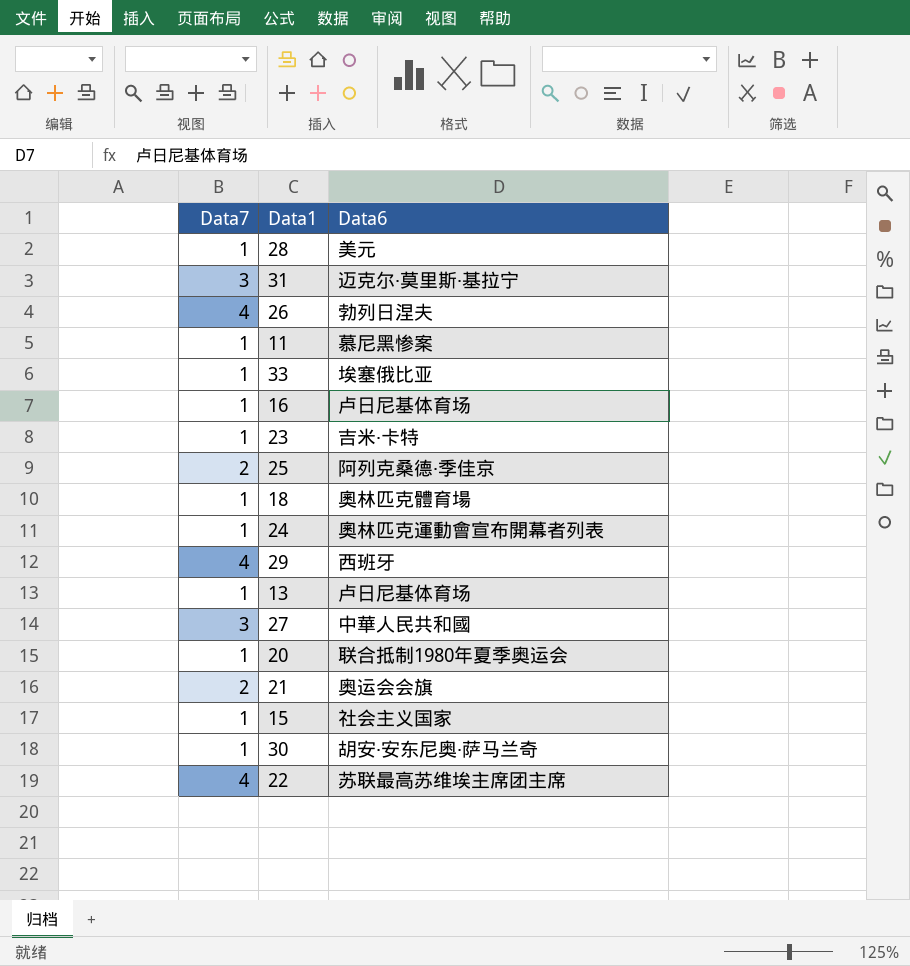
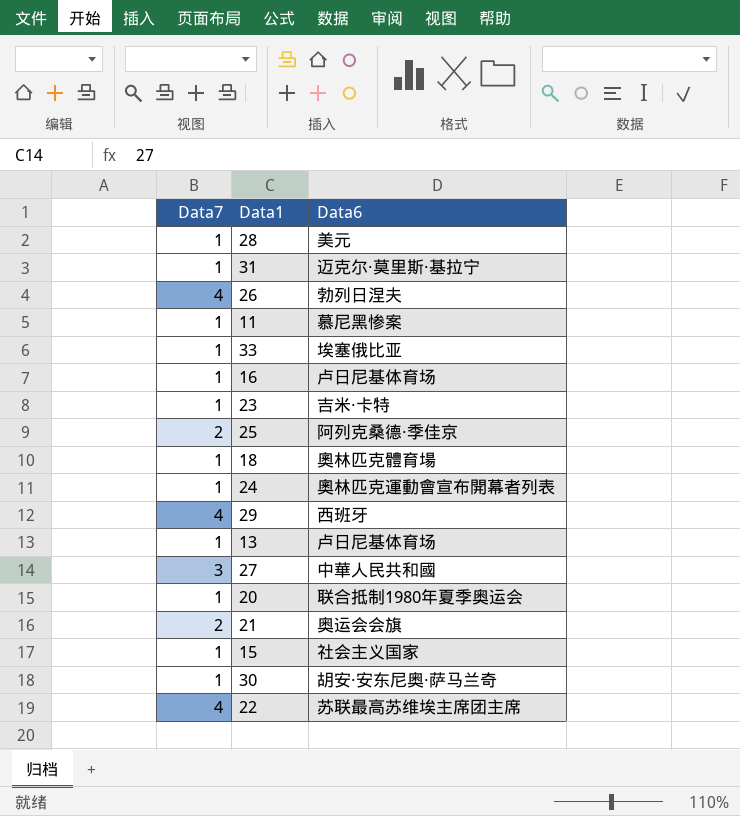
31 | Data7: 3 -> 1

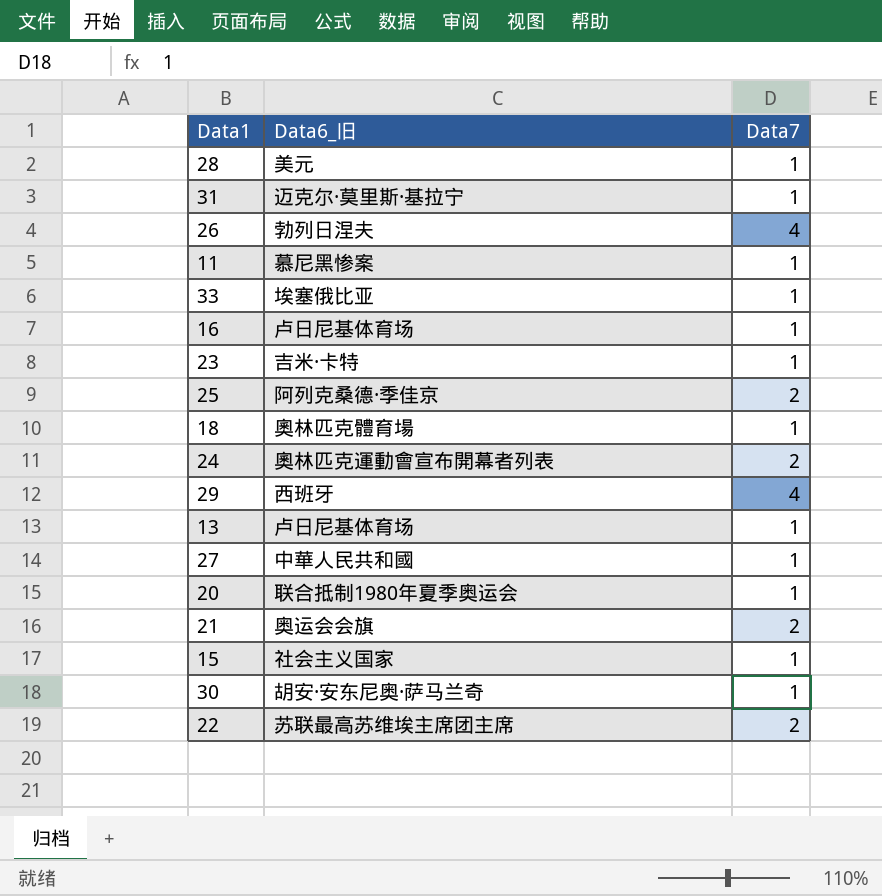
column name: Data6 -> Data6_旧
column Data7 | position: 1 -> 3
24 | Data7: 1 -> 2
27 | Data7: 3 -> 1
22 | Data7: 4 -> 2

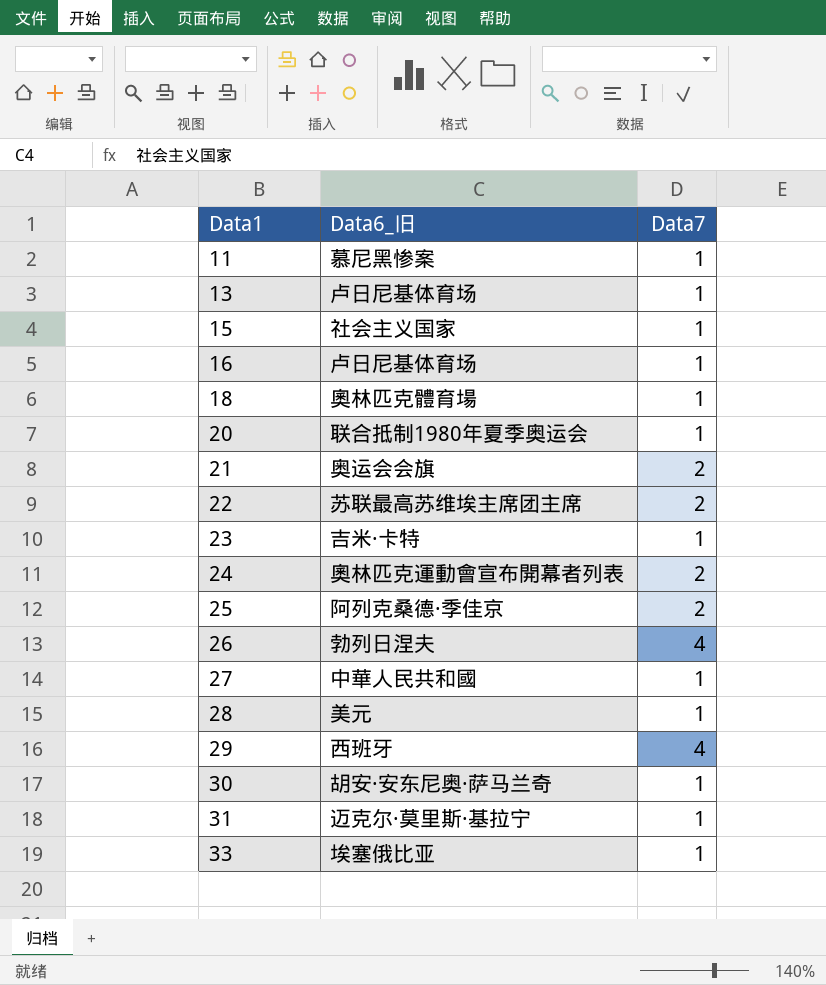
row order: none -> Data1 ascending

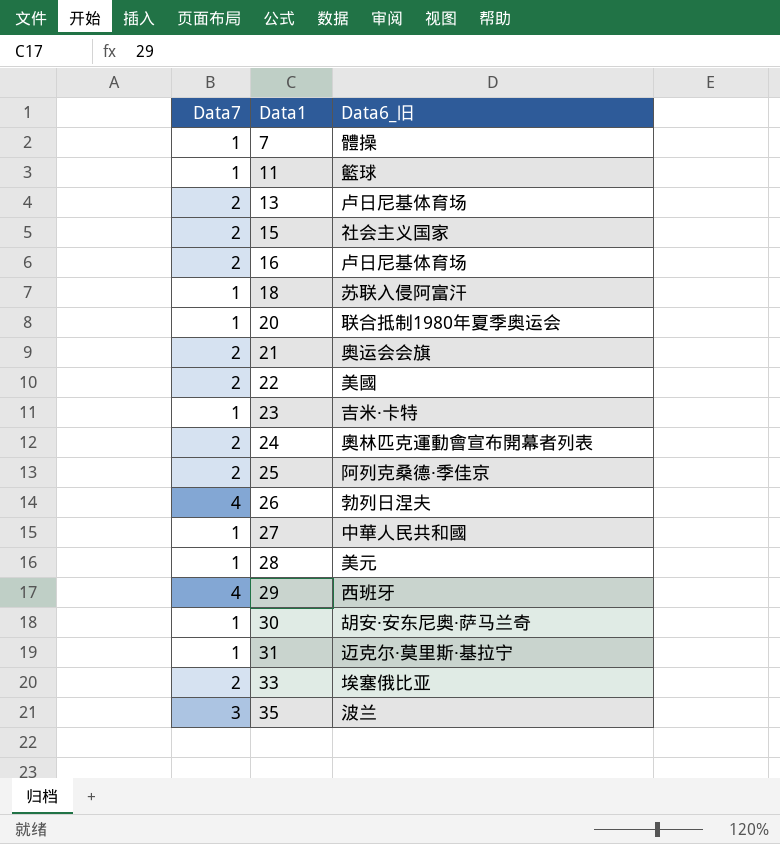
column Data7 | position: 3 -> 1
row 7: none -> 1 | 體操
11 | Data6_旧: 慕尼黑惨案 -> 籃球
13 | Data7: 1 -> 2
15 | Data7: 1 -> 2
16 | Data7: 1 -> 2
18 | Data6_旧: 奧林匹克體育場 -> 苏联入侵阿富汗
22 | Data6_旧: 苏联最高苏维埃主席团主席 -> 美國
33 | Data7: 1 -> 2
row 35: none -> 3 | 波兰

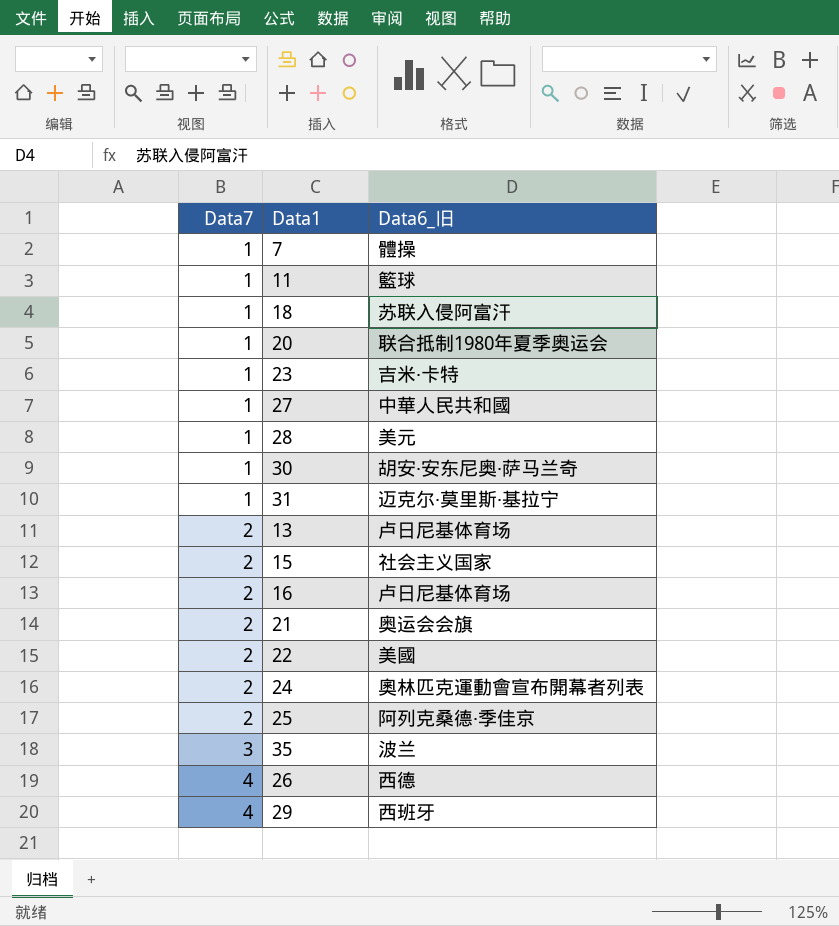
row order: Data1 ascending -> Data7 ascending
row 33: 2 | 埃塞俄比亚 -> none
26 | Data6_旧: 勃列日涅夫 -> 西德

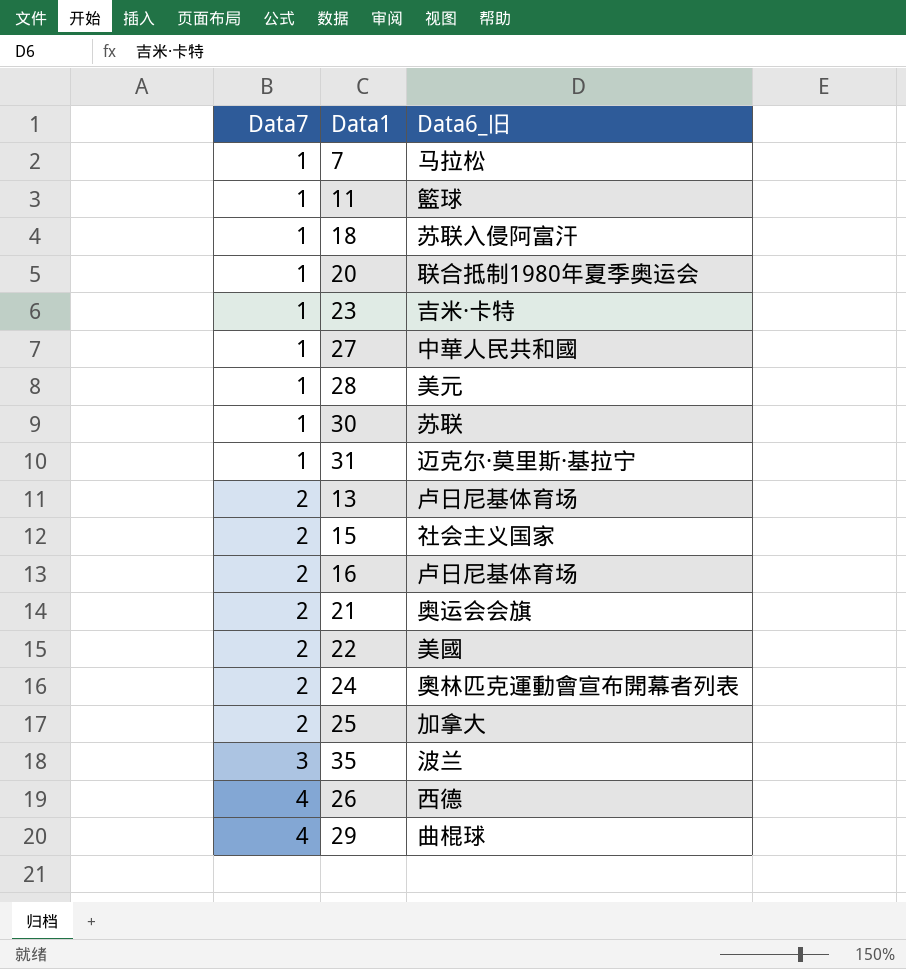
7 | Data6_旧: 體操 -> 马拉松
30 | Data6_旧: 胡安·安东尼奥·萨马兰奇 -> 苏联
25 | Data6_旧: 阿列克桑德·季佳京 -> 加拿大
29 | Data6_旧: 西班牙 -> 曲棍球

